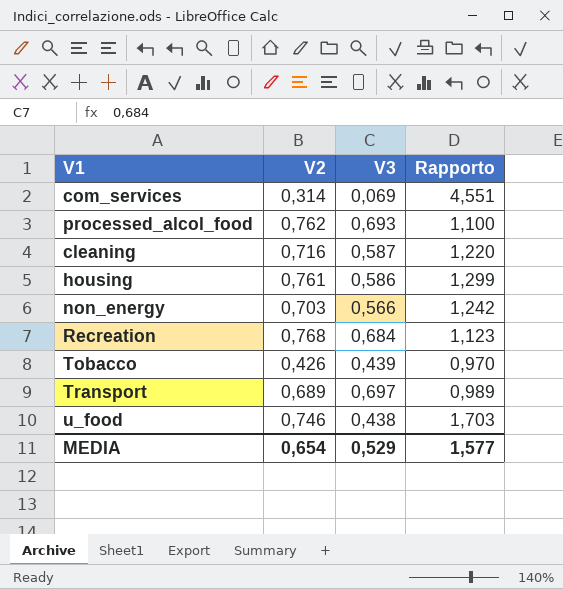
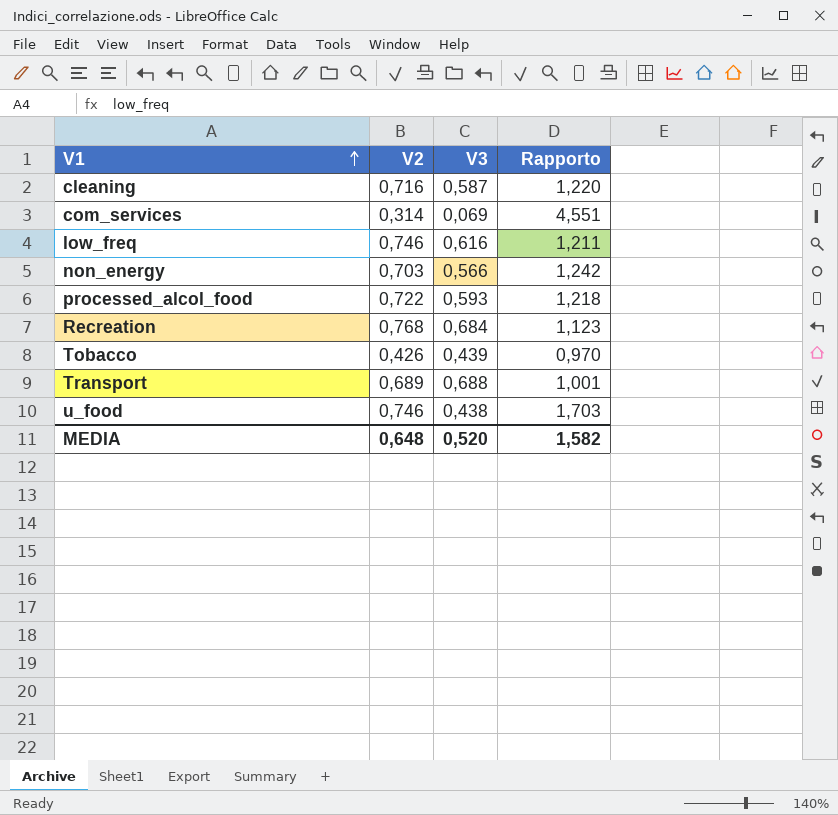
row order: none -> V1 ascending
row housing: 0,761 | 0,586 | 1,299 -> none
row low_freq: none -> 0,746 | 0,616 | 1,211
processed_alcol_food | V2: 0,762 -> 0,722
processed_alcol_food | V3: 0,693 -> 0,593
processed_alcol_food | Rapporto: 1,100 -> 1,218
Transport | V3: 0,697 -> 0,688
Transport | Rapporto: 0,989 -> 1,001
MEDIA | V2: 0,654 -> 0,648
MEDIA | V3: 0,529 -> 0,520
MEDIA | Rapporto: 1,577 -> 1,582

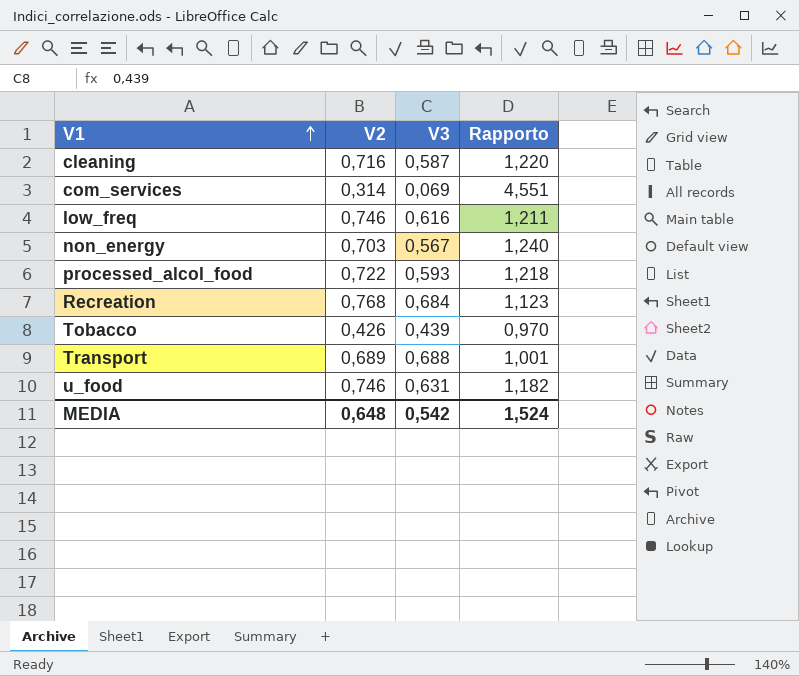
non_energy | V3: 0,566 -> 0,567
non_energy | Rapporto: 1,242 -> 1,240
u_food | V3: 0,438 -> 0,631
u_food | Rapporto: 1,703 -> 1,182
MEDIA | V3: 0,520 -> 0,542
MEDIA | Rapporto: 1,582 -> 1,524

